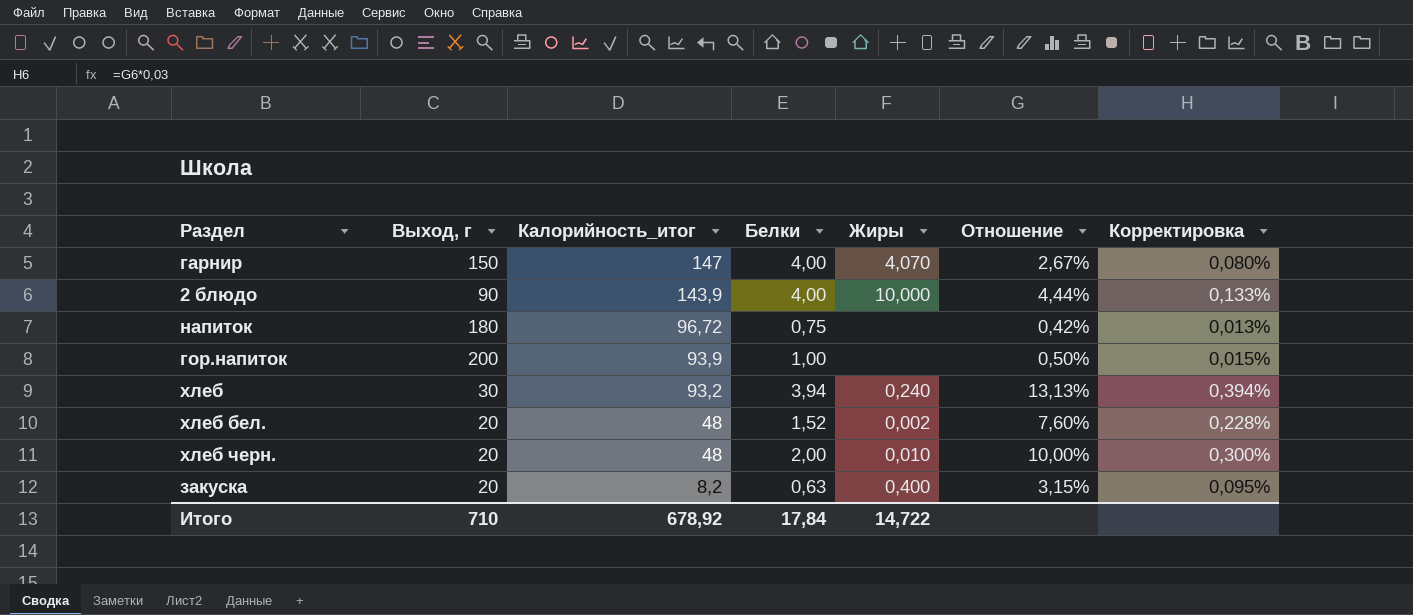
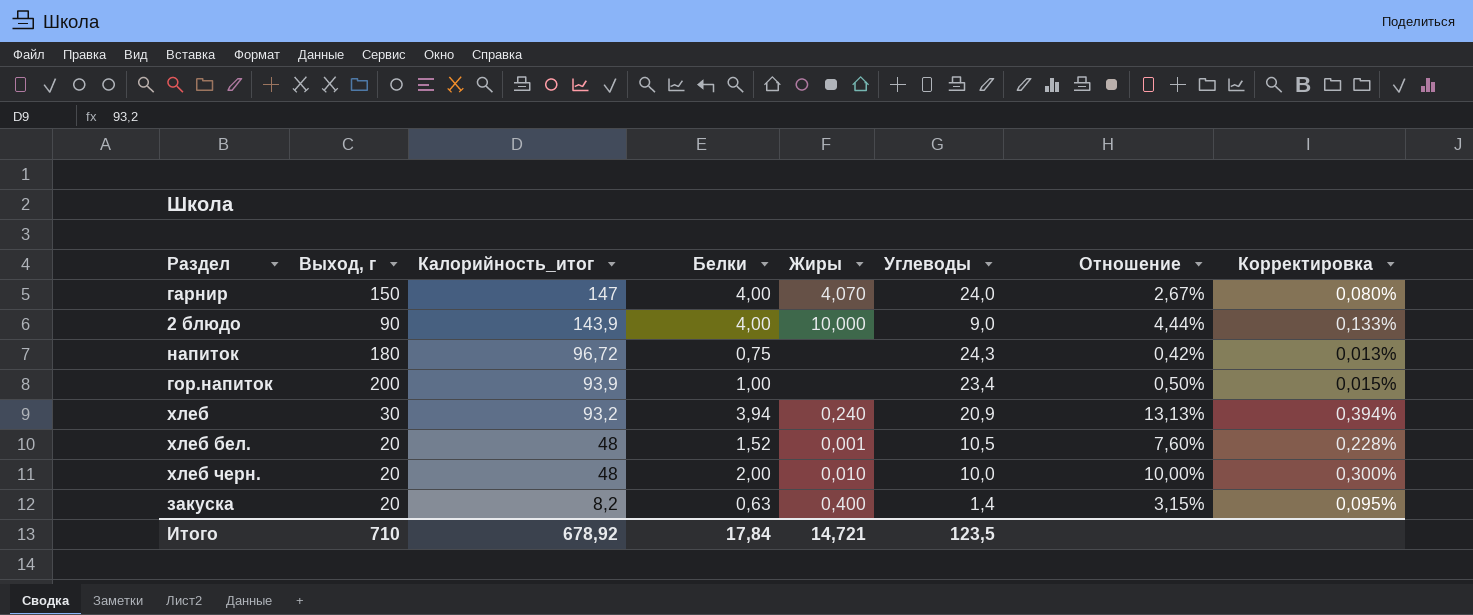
column Углеводы | position: none -> 6
хлеб бел. | Жиры: 0,002 -> 0,001
Итого | Жиры: 14,722 -> 14,721

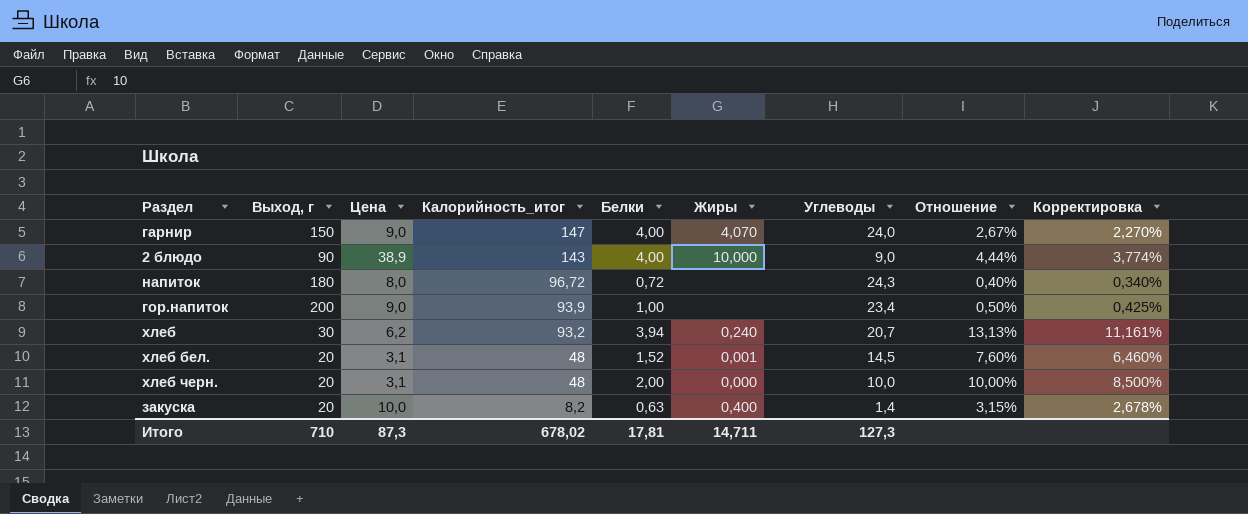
column Цена | position: none -> 3
column Корректировка | formula: [Отношение] * 0,03 -> [Отношение] * 0,85
2 блюдо | Калорийность_итог: 143,9 -> 143
напиток | Белки: 0,75 -> 0,72
напиток | Отношение: 0,42% -> 0,40%
хлеб | Углеводы: 20,9 -> 20,7
хлеб бел. | Углеводы: 10,5 -> 14,5
хлеб черн. | Жиры: 0,010 -> 0,000
Итого | Калорийность_итог: 678,92 -> 678,02
Итого | Белки: 17,84 -> 17,81
Итого | Жиры: 14,721 -> 14,711
Итого | Углеводы: 123,5 -> 127,3

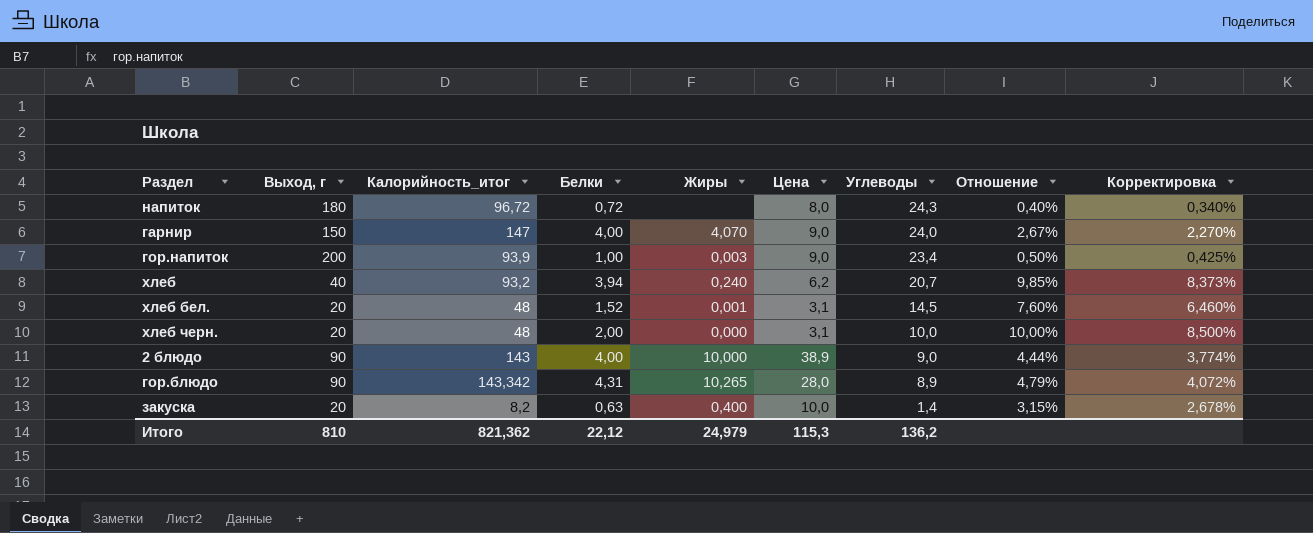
row order: Калорийность_итог descending -> Углеводы descending
column Цена | position: 3 -> 6
гор.напиток | Жиры: none -> 0,003
хлеб | Выход, г: 30 -> 40
хлеб | Отношение: 13,13% -> 9,85%
хлеб | Корректировка: 11,161% -> 8,373%
row гор.блюдо: none -> 90 | 143,342 | 4,31 | 10,265 | 28,0 | 8,9 | 4,79% | 4,072%
Итого | Выход, г: 710 -> 810
Итого | Калорийность_итог: 678,02 -> 821,362
Итого | Белки: 17,81 -> 22,12
Итого | Жиры: 14,711 -> 24,979
Итого | Цена: 87,3 -> 115,3
Итого | Углеводы: 127,3 -> 136,2

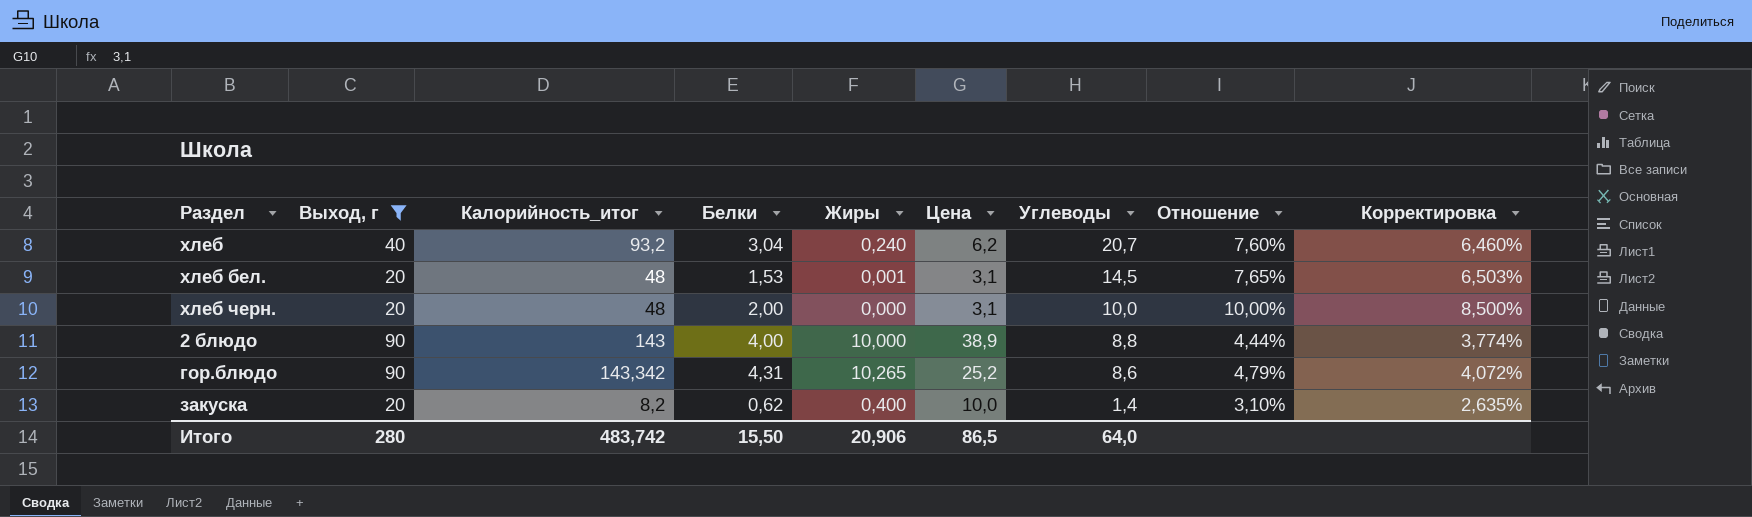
filter: none -> Выход, г <= 90
хлеб | Белки: 3,94 -> 3,04
хлеб | Отношение: 9,85% -> 7,60%
хлеб | Корректировка: 8,373% -> 6,460%
хлеб бел. | Белки: 1,52 -> 1,53
хлеб бел. | Отношение: 7,60% -> 7,65%
хлеб бел. | Корректировка: 6,460% -> 6,503%
2 блюдо | Углеводы: 9,0 -> 8,8
гор.блюдо | Цена: 28,0 -> 25,2
гор.блюдо | Углеводы: 8,9 -> 8,6
закуска | Белки: 0,63 -> 0,62
закуска | Отношение: 3,15% -> 3,10%
закуска | Корректировка: 2,678% -> 2,635%
Итого | Выход, г: 810 -> 280
Итого | Калорийность_итог: 821,362 -> 483,742
Итого | Белки: 22,12 -> 15,50
Итого | Жиры: 24,979 -> 20,906
Итого | Цена: 115,3 -> 86,5
Итого | Углеводы: 136,2 -> 64,0

